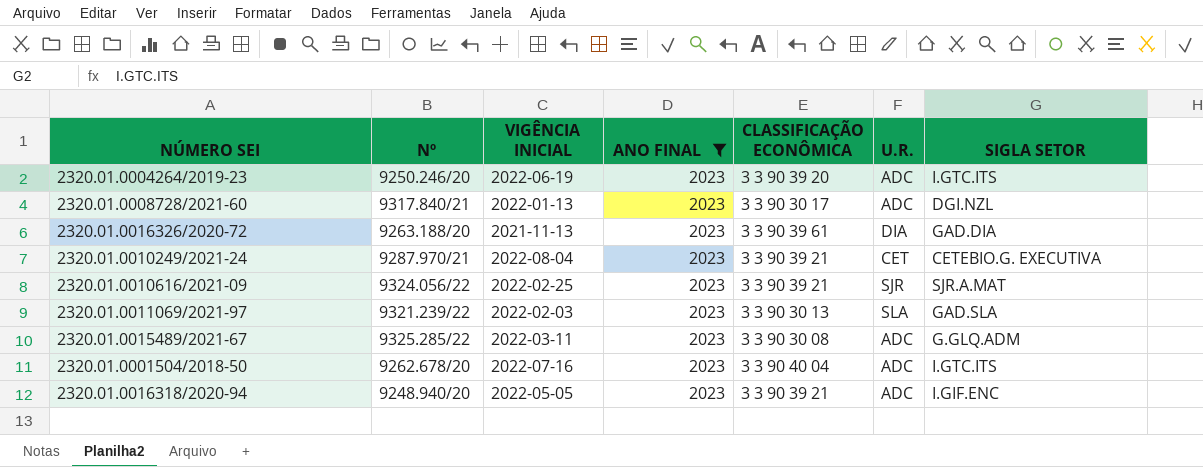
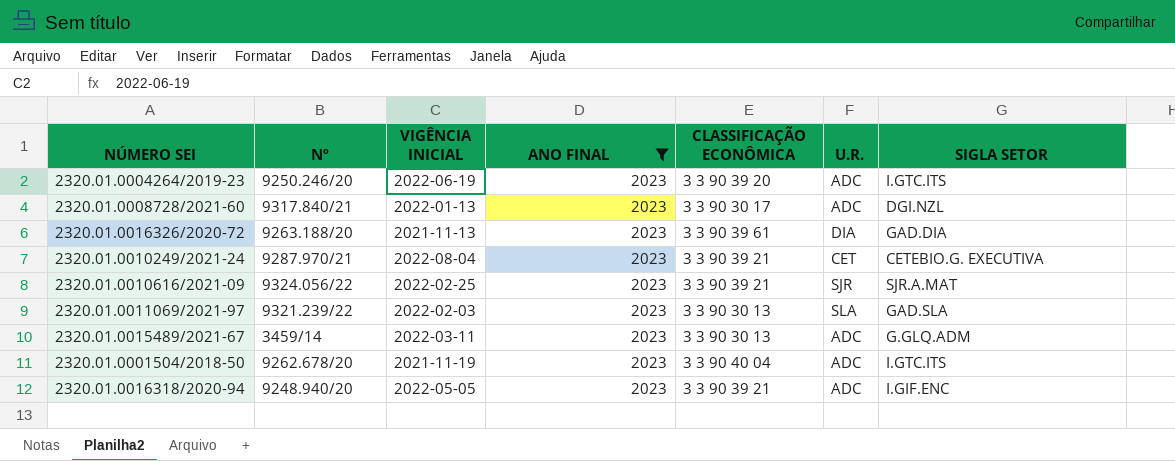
2320.01.0015489/2021-67 | Nº: 9325.285/22 -> 3459/14
2320.01.0015489/2021-67 | CLASSIFICAÇÃO ECONÔMICA: 3 3 90 30 08 -> 3 3 90 30 13
2320.01.0001504/2018-50 | VIGÊNCIA INICIAL: 2022-07-16 -> 2021-11-19

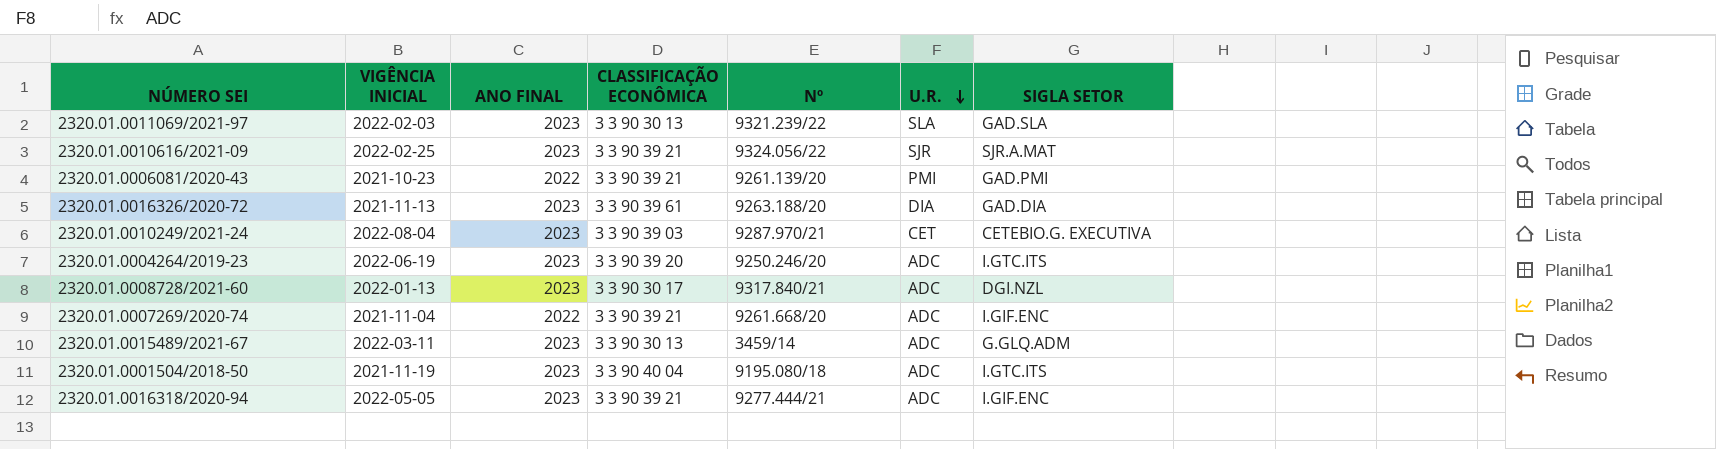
filter: ANO FINAL = 2023 -> none
row order: none -> U.R. descending
column Nº | position: 2 -> 5
2320.01.0010249/2021-24 | CLASSIFICAÇÃO ECONÔMICA: 3 3 90 39 21 -> 3 3 90 39 03
2320.01.0001504/2018-50 | Nº: 9262.678/20 -> 9195.080/18
2320.01.0016318/2020-94 | Nº: 9248.940/20 -> 9277.444/21

